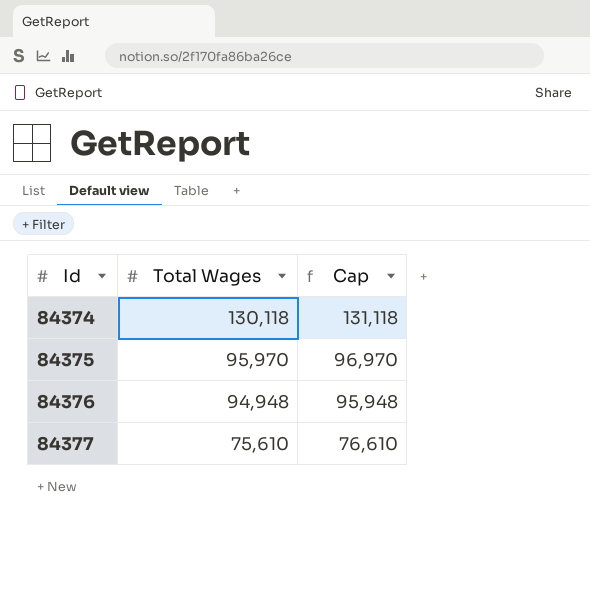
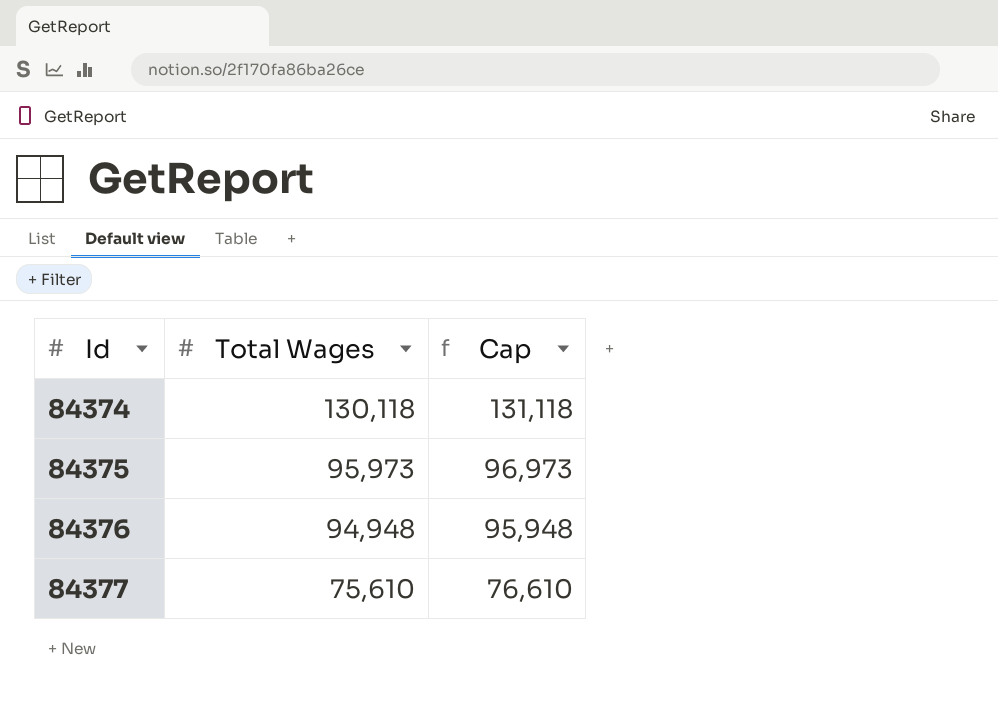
84375 | Total Wages: 95,970 -> 95,973
84375 | Cap: 96,970 -> 96,973

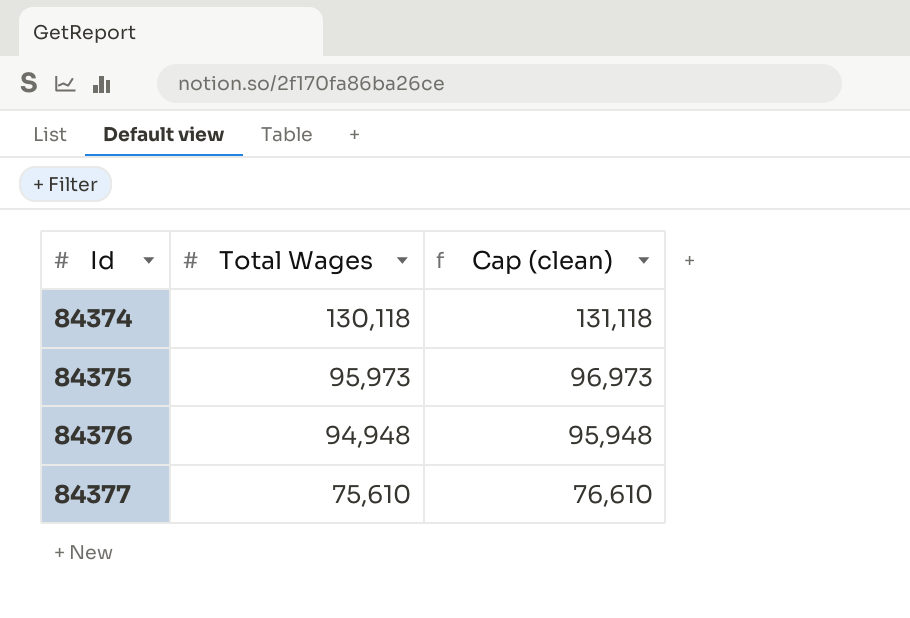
column name: Cap -> Cap (clean)

